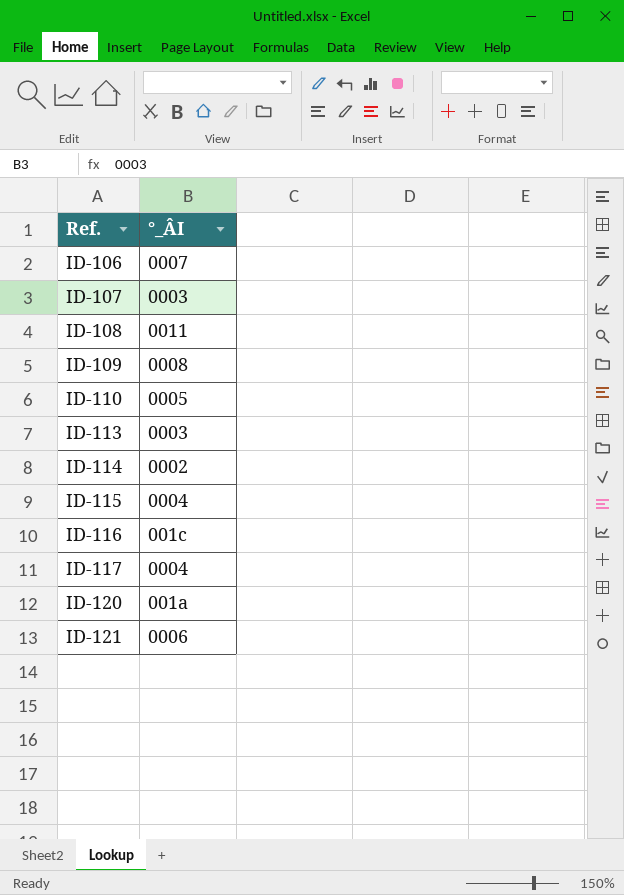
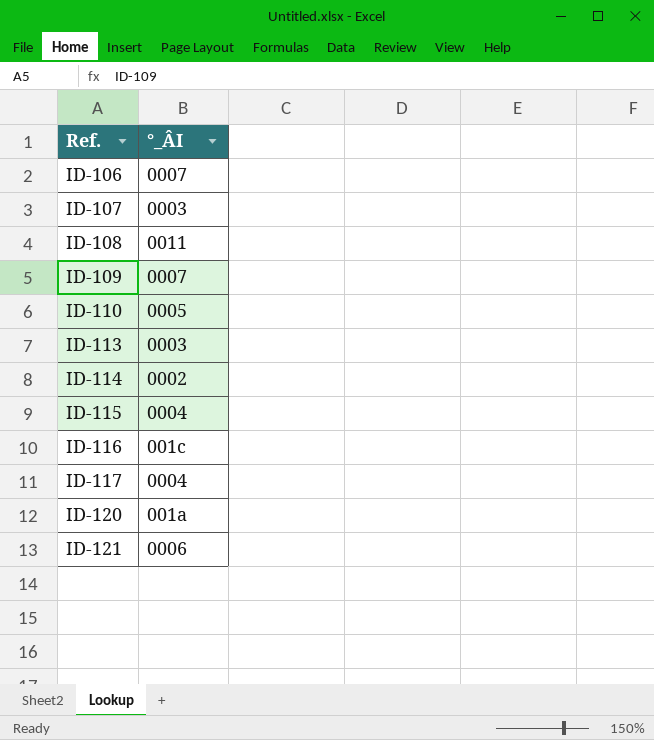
ID-109 | °_ÂI: 0008 -> 0007

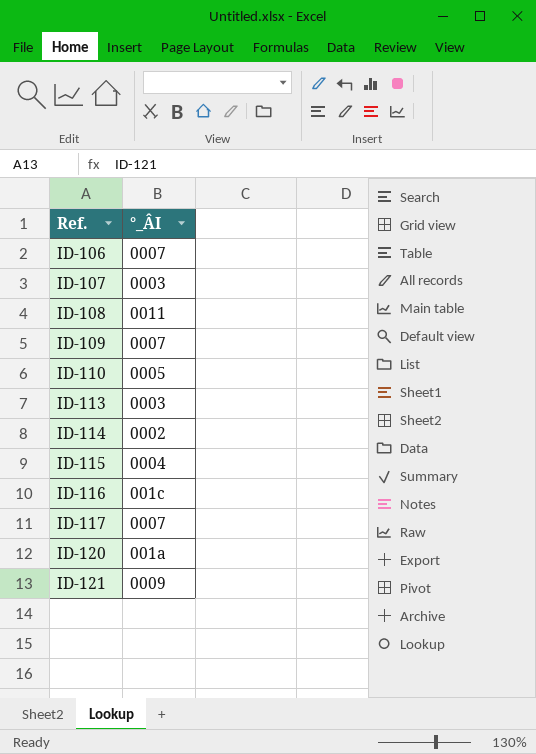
ID-117 | °_ÂI: 0004 -> 0007
ID-121 | °_ÂI: 0006 -> 0009

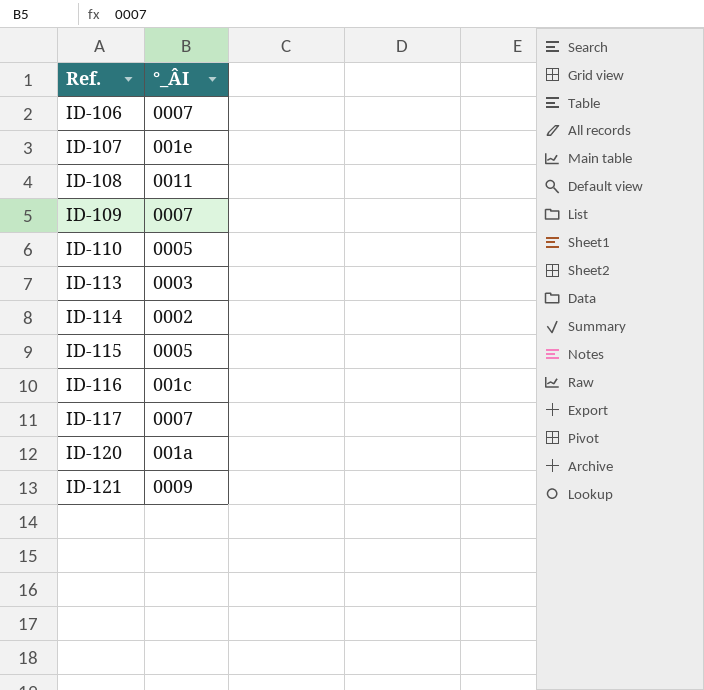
ID-107 | °_ÂI: 0003 -> 001e
ID-115 | °_ÂI: 0004 -> 0005

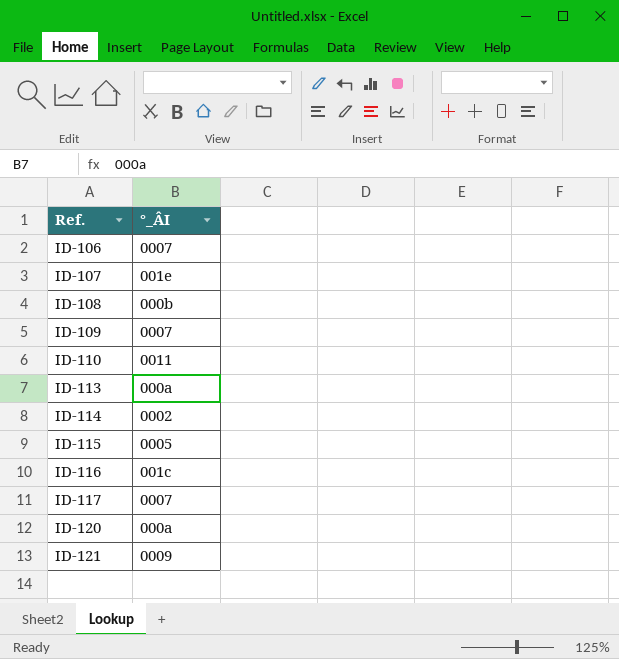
ID-108 | °_ÂI: 0011 -> 000b
ID-110 | °_ÂI: 0005 -> 0011
ID-113 | °_ÂI: 0003 -> 000a
ID-120 | °_ÂI: 001a -> 000a

